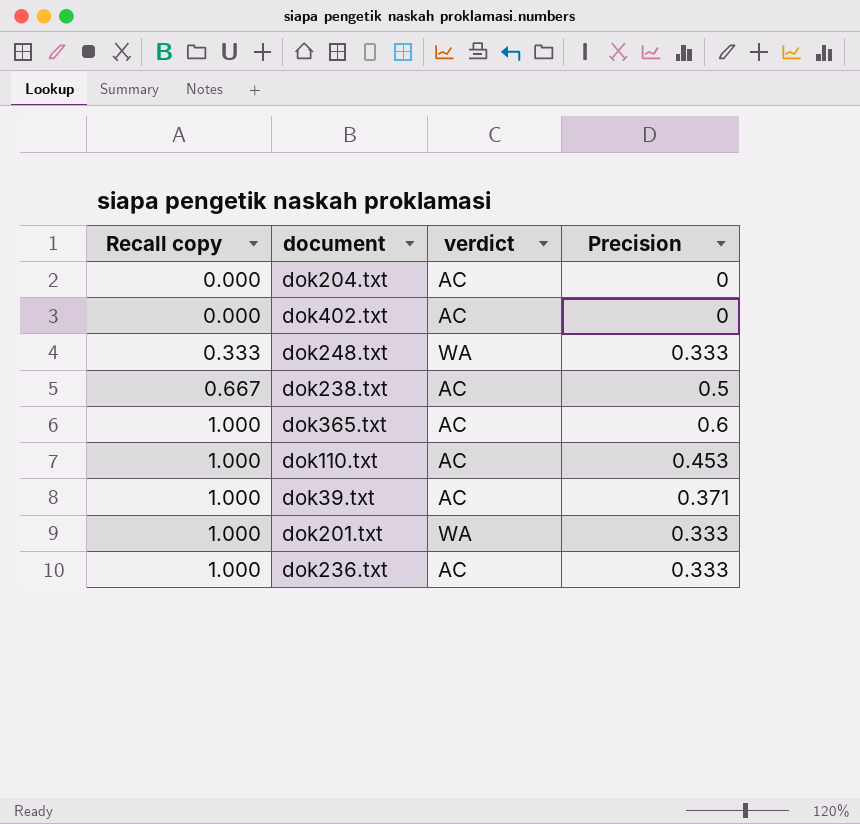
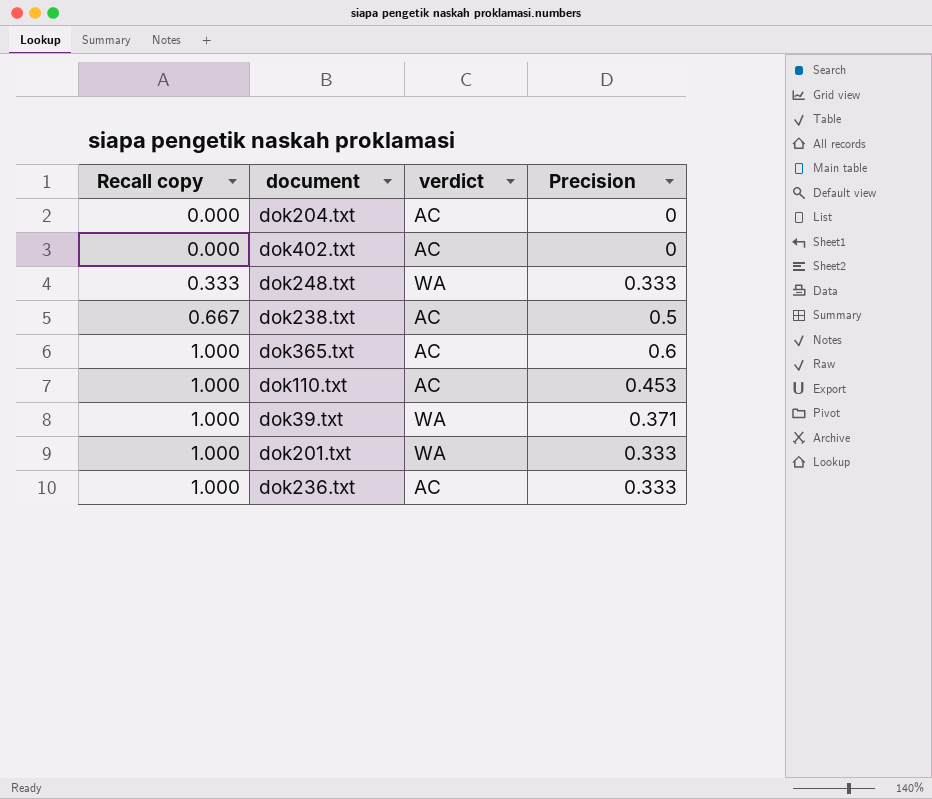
dok39.txt | verdict: AC -> WA

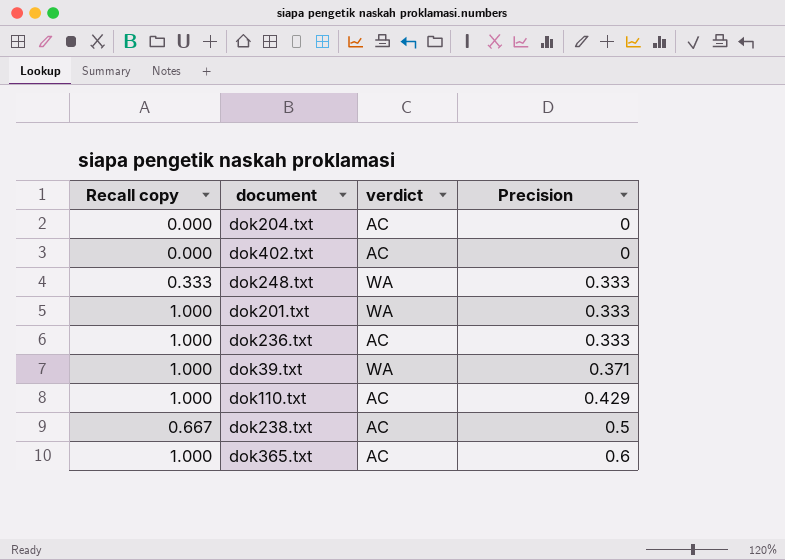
row order: Recall copy ascending -> Precision ascending
dok110.txt | Precision: 0.453 -> 0.429

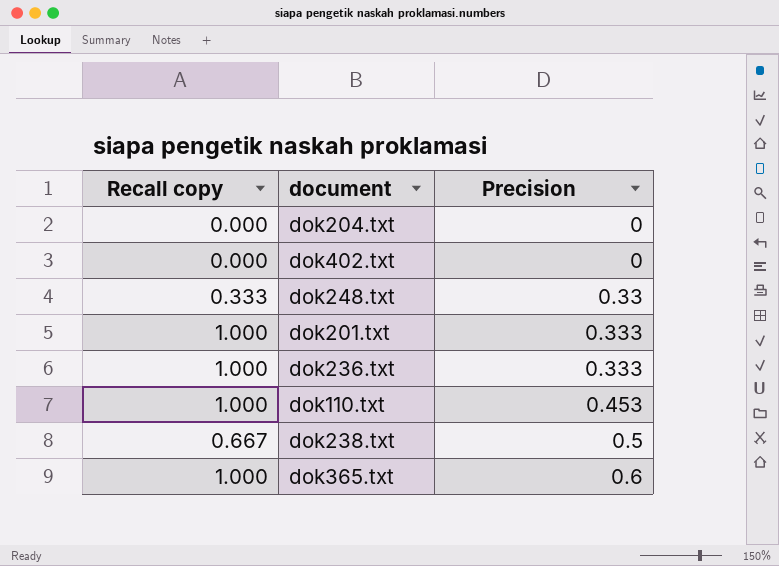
column verdict | position: 3 -> none
row dok39.txt: 1.000 | WA | 0.371 -> none
dok248.txt | Precision: 0.333 -> 0.33
dok110.txt | Precision: 0.429 -> 0.453

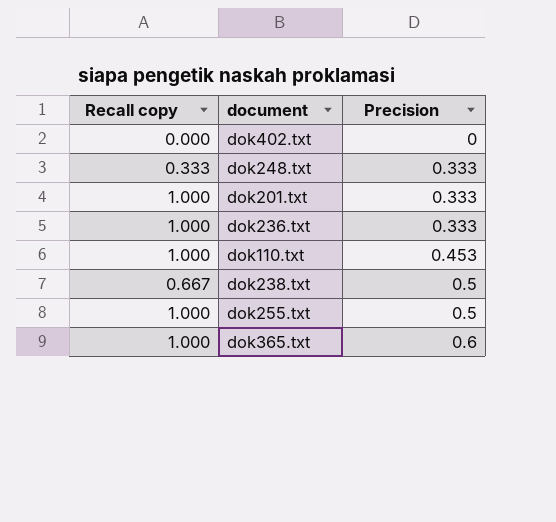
row dok204.txt: 0.000 | 0 -> none
dok248.txt | Precision: 0.33 -> 0.333
row dok255.txt: none -> 1.000 | 0.5

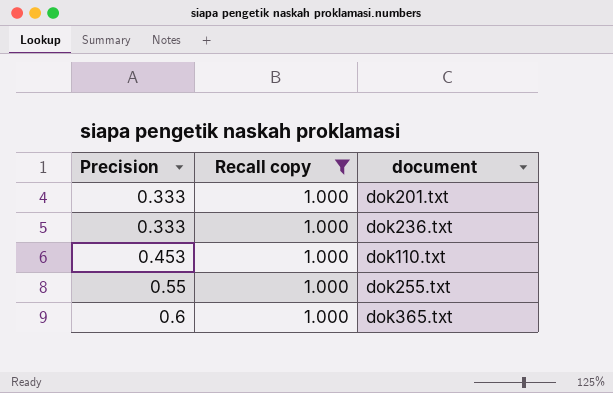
filter: none -> Recall copy = 1.000
column Precision | position: 3 -> 1
dok255.txt | Precision: 0.5 -> 0.55

